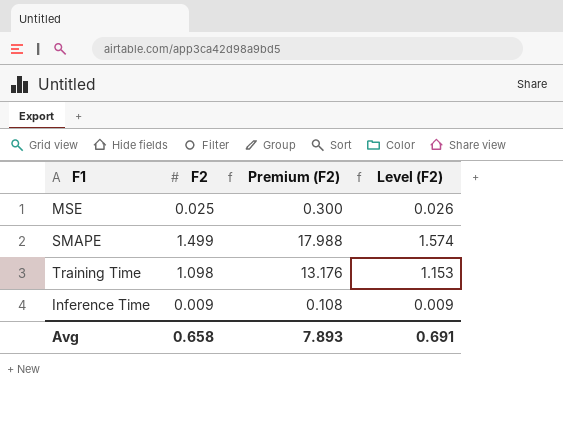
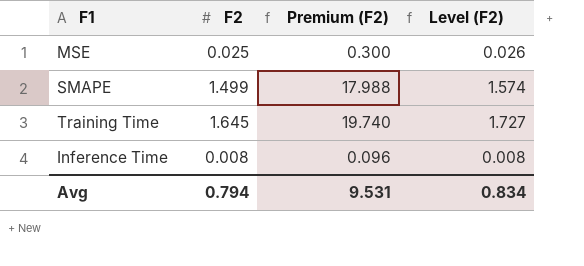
Training Time | F2: 1.098 -> 1.645
Training Time | Premium (F2): 13.176 -> 19.740
Training Time | Level (F2): 1.153 -> 1.727
Inference Time | F2: 0.009 -> 0.008
Inference Time | Premium (F2): 0.108 -> 0.096
Inference Time | Level (F2): 0.009 -> 0.008
Avg | F2: 0.658 -> 0.794
Avg | Premium (F2): 7.893 -> 9.531
Avg | Level (F2): 0.691 -> 0.834

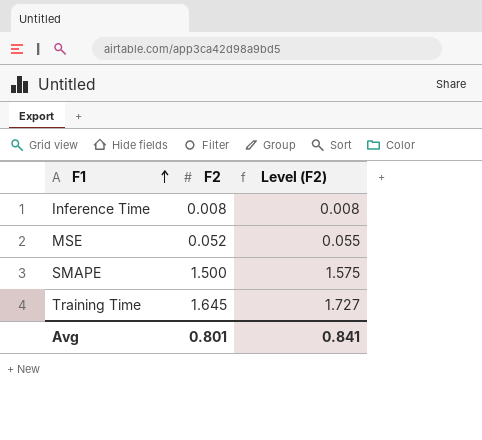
row order: none -> F1 ascending
column Premium (F2) | formula: [F2] * 12 -> none
MSE | F2: 0.025 -> 0.052
MSE | Level (F2): 0.026 -> 0.055
SMAPE | F2: 1.499 -> 1.500
SMAPE | Level (F2): 1.574 -> 1.575
Avg | F2: 0.794 -> 0.801
Avg | Level (F2): 0.834 -> 0.841

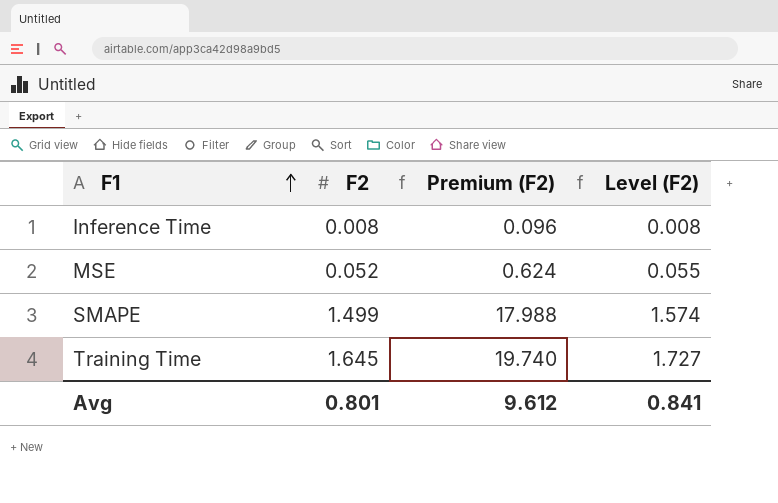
column Premium (F2) | formula: none -> [F2] * 12
SMAPE | F2: 1.500 -> 1.499
SMAPE | Level (F2): 1.575 -> 1.574

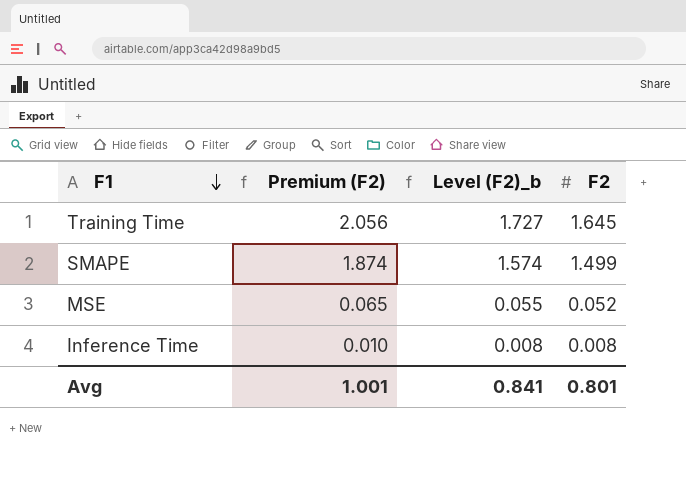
row order: F1 ascending -> F1 descending
column Premium (F2) | formula: [F2] * 12 -> [F2] * 1.25
column name: Level (F2) -> Level (F2)_b
column F2 | position: 2 -> 4
Avg | Premium (F2): 9.612 -> 1.001

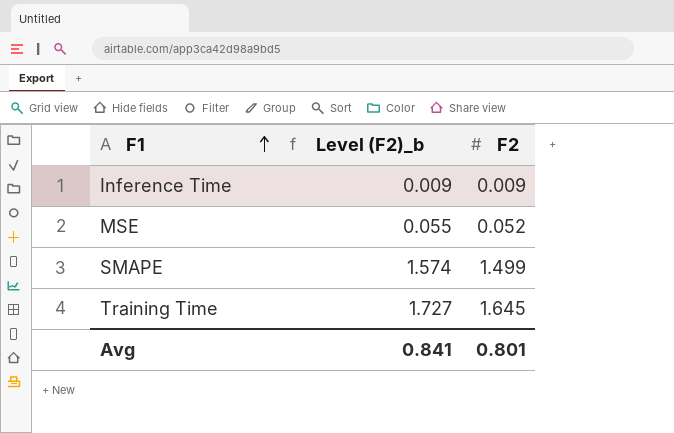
row order: F1 descending -> F1 ascending
column Premium (F2) | formula: [F2] * 1.25 -> none
Inference Time | Level (F2)_b: 0.008 -> 0.009
Inference Time | F2: 0.008 -> 0.009

